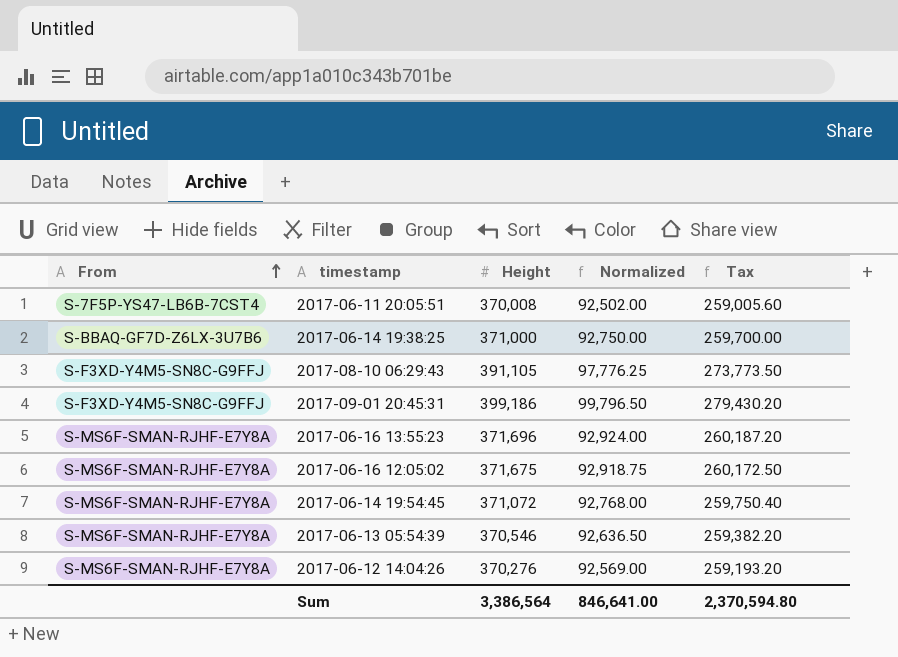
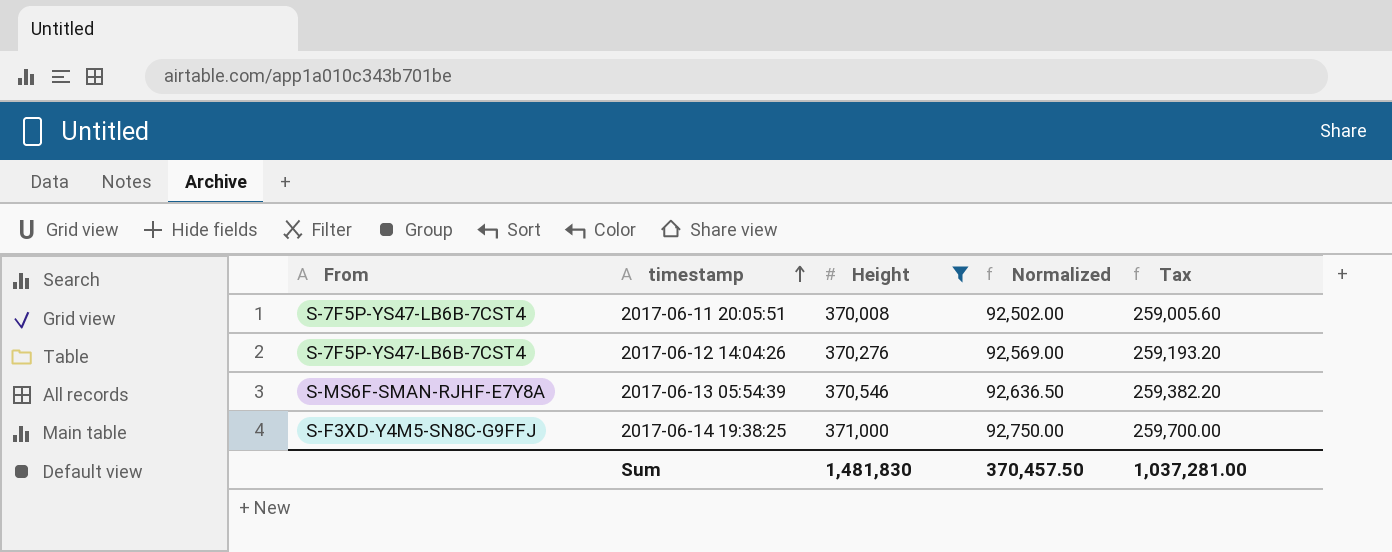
filter: none -> Height <= 371,000
row order: From ascending -> timestamp ascending
2017-06-12 14:04:26 | From: S-MS6F-SMAN-RJHF-E7Y8A -> S-7F5P-YS47-LB6B-7CST4
2017-06-14 19:38:25 | From: S-BBAQ-GF7D-Z6LX-3U7B6 -> S-F3XD-Y4M5-SN8C-G9FFJ
Sum | Height: 3,386,564 -> 1,481,830
Sum | Normalized: 846,641.00 -> 370,457.50
Sum | Tax: 2,370,594.80 -> 1,037,281.00

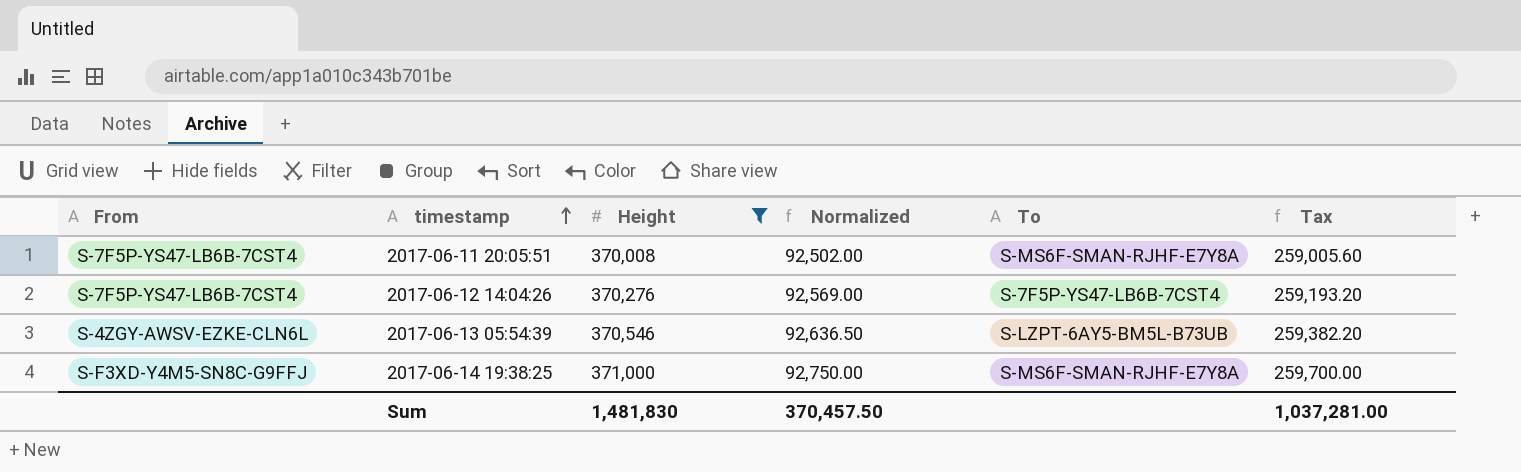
column To | position: none -> 5
2017-06-13 05:54:39 | From: S-MS6F-SMAN-RJHF-E7Y8A -> S-4ZGY-AWSV-EZKE-CLN6L

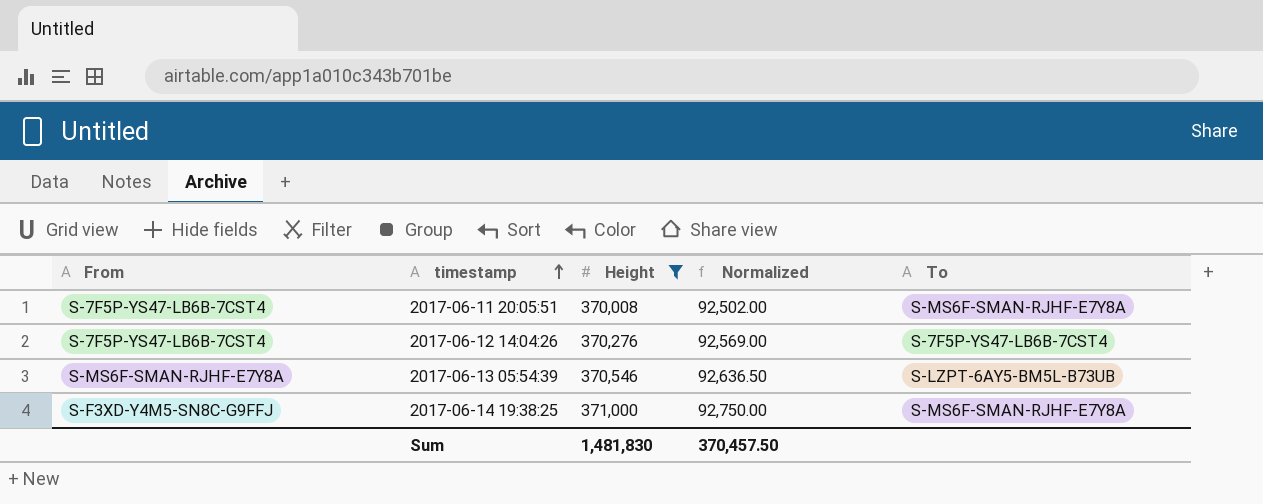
column Tax | formula: [Height] * 0.7 -> none
2017-06-13 05:54:39 | From: S-4ZGY-AWSV-EZKE-CLN6L -> S-MS6F-SMAN-RJHF-E7Y8A

